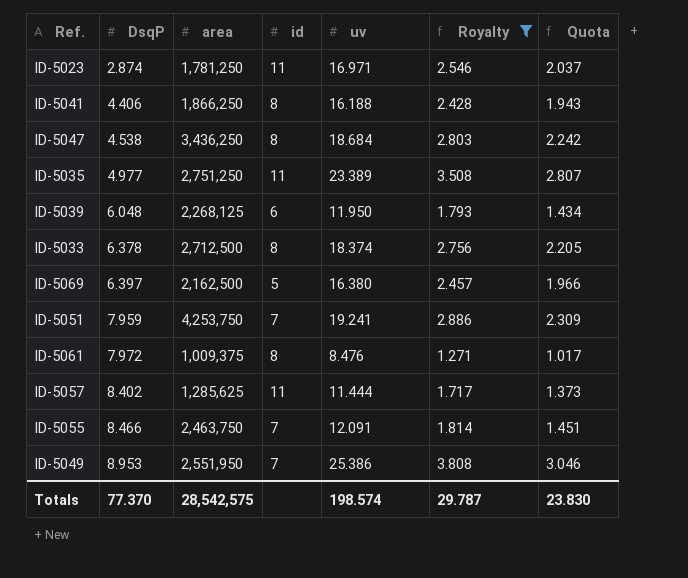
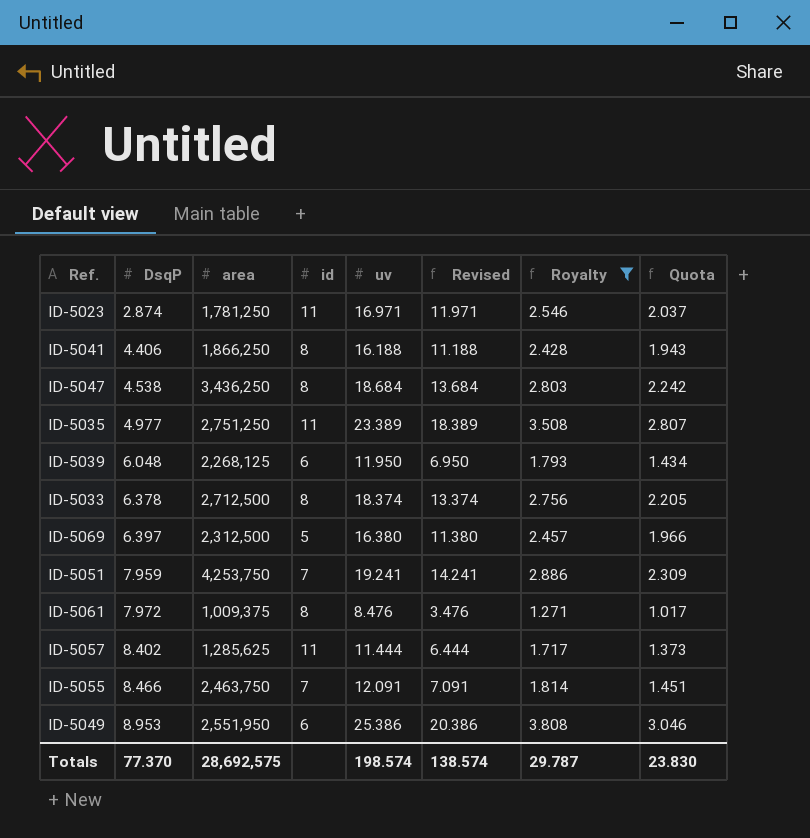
column Revised | formula: none -> [uv] - 5
ID-5069 | area: 2,162,500 -> 2,312,500
ID-5049 | id: 7 -> 6
Totals | area: 28,542,575 -> 28,692,575

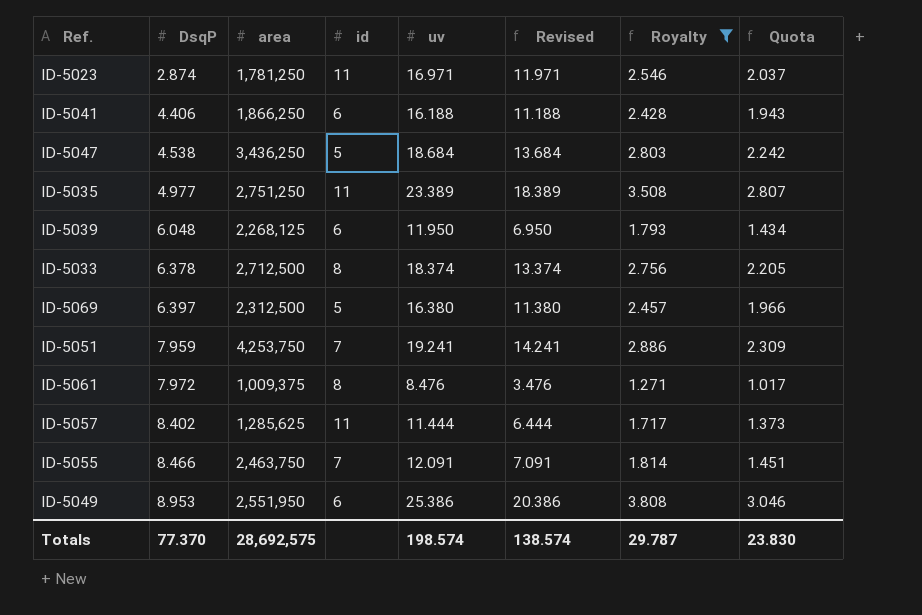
ID-5041 | id: 8 -> 6
ID-5047 | id: 8 -> 5

